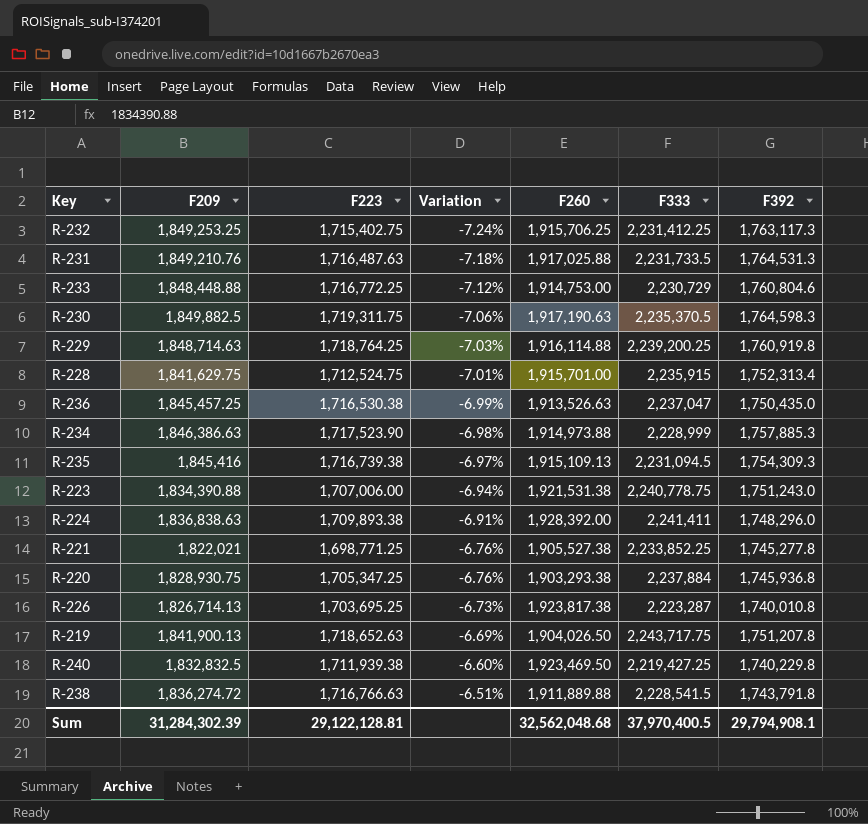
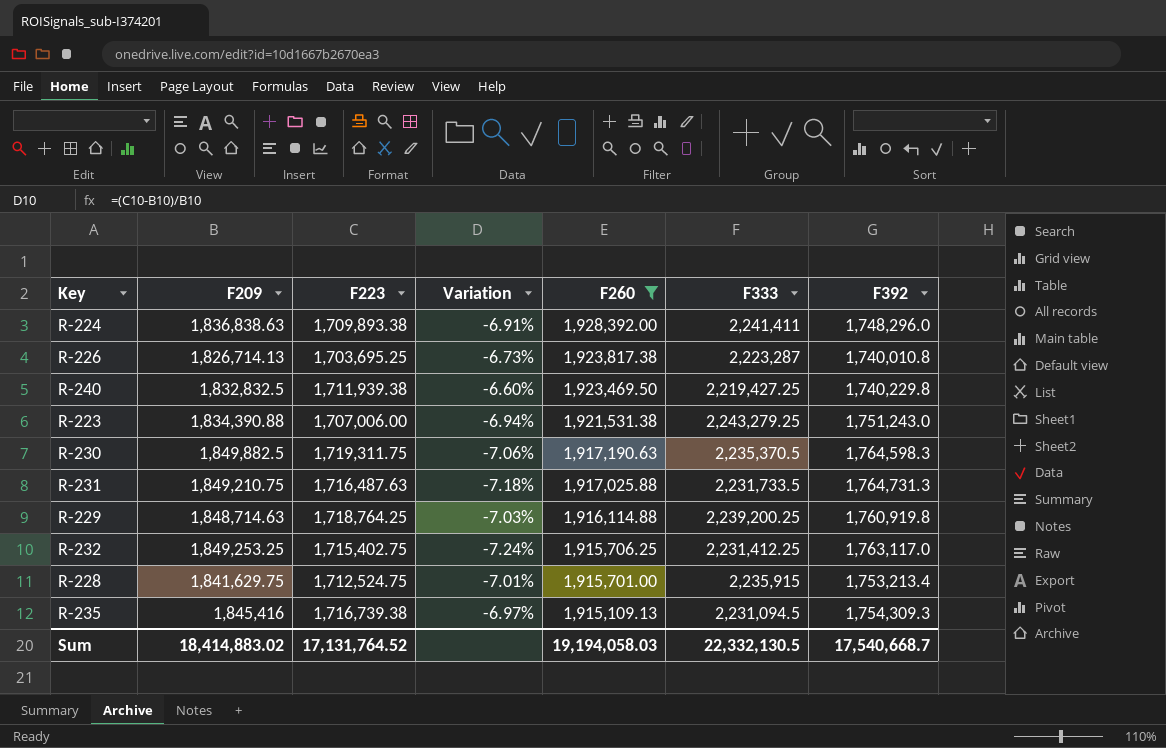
filter: none -> F260 >= 1,915,109.13
row order: Variation ascending -> F260 descending
R-223 | F333: 2,240,778.75 -> 2,243,279.25
R-231 | F209: 1,849,210.76 -> 1,849,210.75
R-231 | F392: 1,764,531.3 -> 1,764,731.3
R-232 | F392: 1,763,117.3 -> 1,763,117.0
R-228 | F392: 1,752,313.4 -> 1,753,213.4
Sum | F209: 31,284,302.39 -> 18,414,883.02
Sum | F223: 29,122,128.81 -> 17,131,764.52
Sum | F260: 32,562,048.68 -> 19,194,058.03
Sum | F333: 37,970,400.5 -> 22,332,130.5
Sum | F392: 29,794,908.1 -> 17,540,668.7

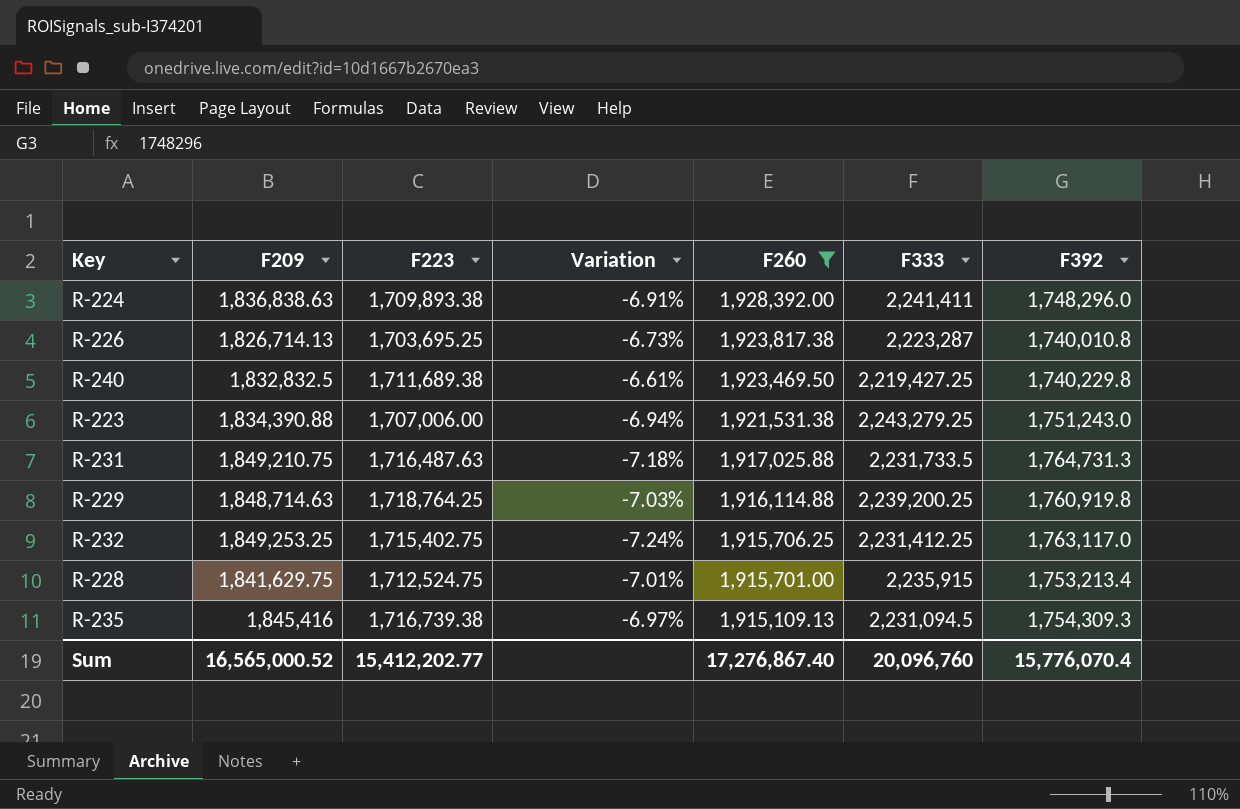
row R-230: 1,849,882.5 | 1,719,311.75 | -7.06% | 1,917,190.63 | 2,235,370.5 | 1,764,598.3 -> none
R-240 | F223: 1,711,939.38 -> 1,711,689.38
R-240 | Variation: -6.60% -> -6.61%
Sum | F209: 18,414,883.02 -> 16,565,000.52
Sum | F223: 17,131,764.52 -> 15,412,202.77
Sum | F260: 19,194,058.03 -> 17,276,867.40
Sum | F333: 22,332,130.5 -> 20,096,760
Sum | F392: 17,540,668.7 -> 15,776,070.4

